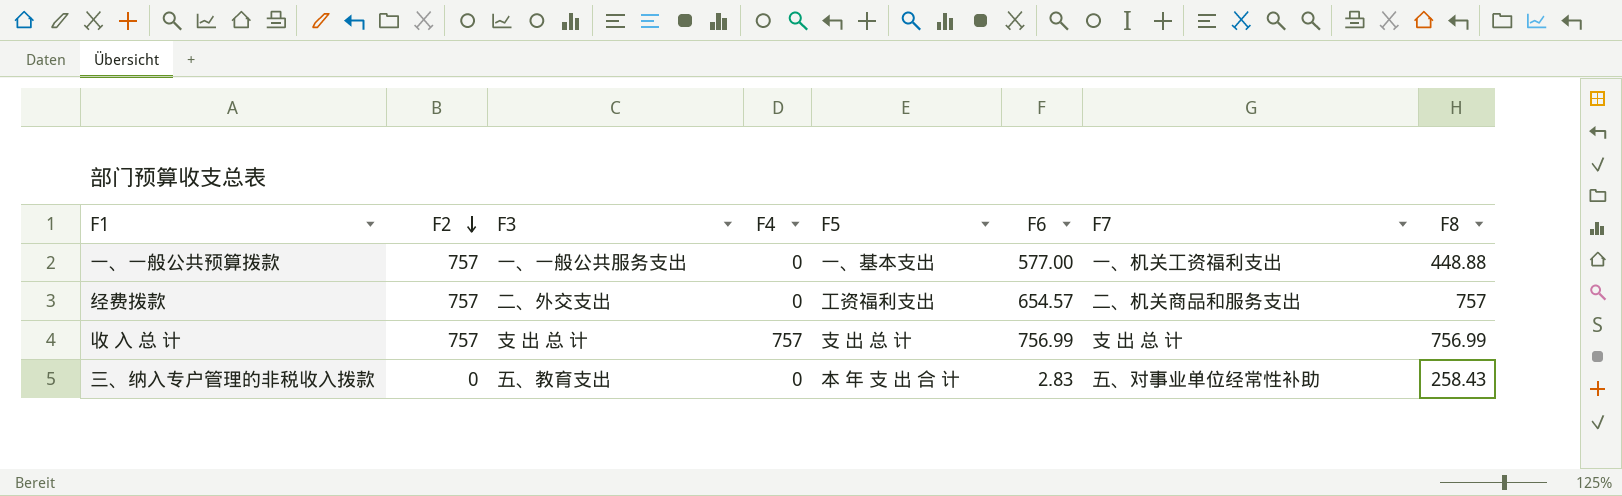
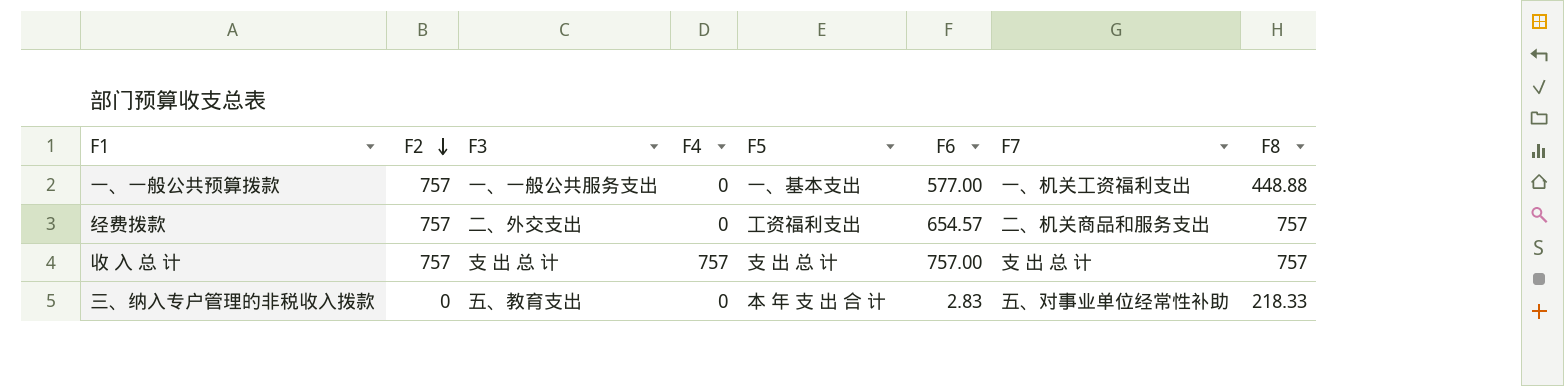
收 入 总 计 | F6: 756.99 -> 757.00
收 入 总 计 | F8: 756.99 -> 757
三、纳入专户管理的非税收入拨款 | F8: 258.43 -> 218.33

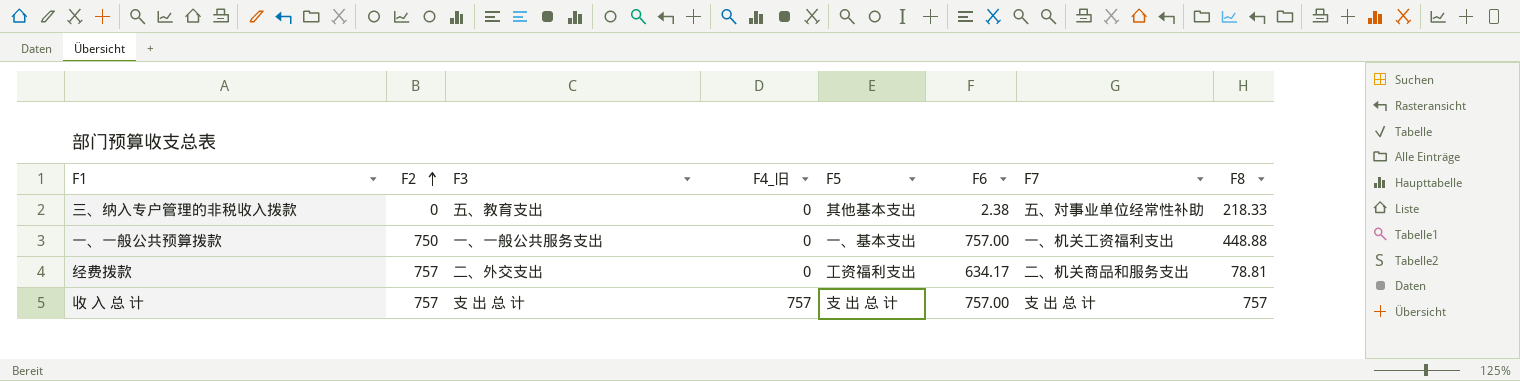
row order: F2 descending -> F2 ascending
column name: F4 -> F4_旧
三、纳入专户管理的非税收入拨款 | F5: 本 年 支 出 合 计 -> 其他基本支出
三、纳入专户管理的非税收入拨款 | F6: 2.83 -> 2.38
一、一般公共预算拨款 | F2: 757 -> 750
一、一般公共预算拨款 | F6: 577.00 -> 757.00
经费拨款 | F6: 654.57 -> 634.17
经费拨款 | F8: 757 -> 78.81

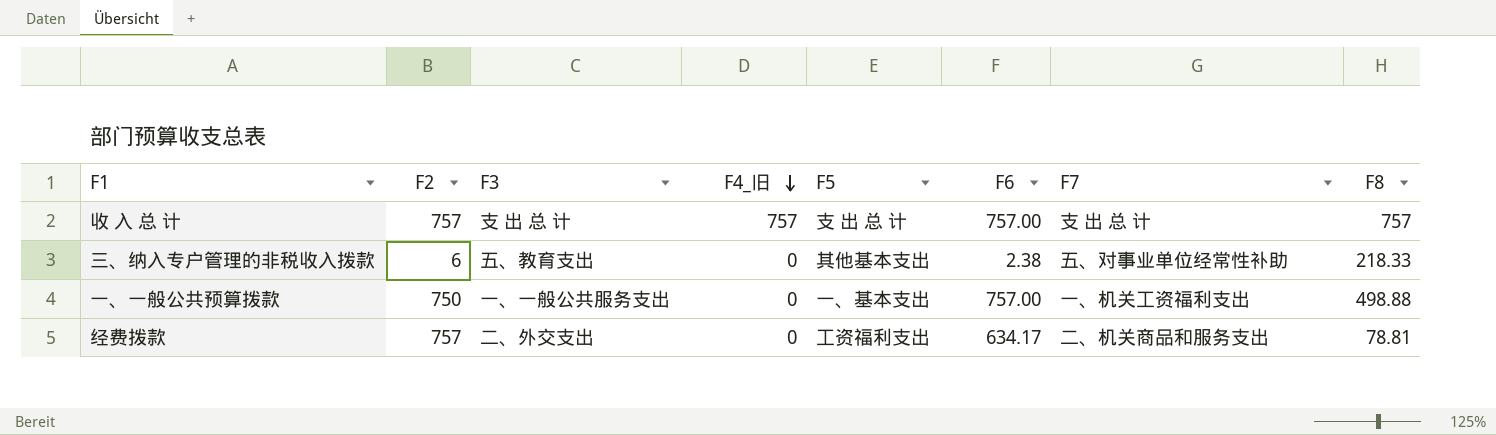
row order: F2 ascending -> F4_旧 descending
三、纳入专户管理的非税收入拨款 | F2: 0 -> 6
一、一般公共预算拨款 | F8: 448.88 -> 498.88

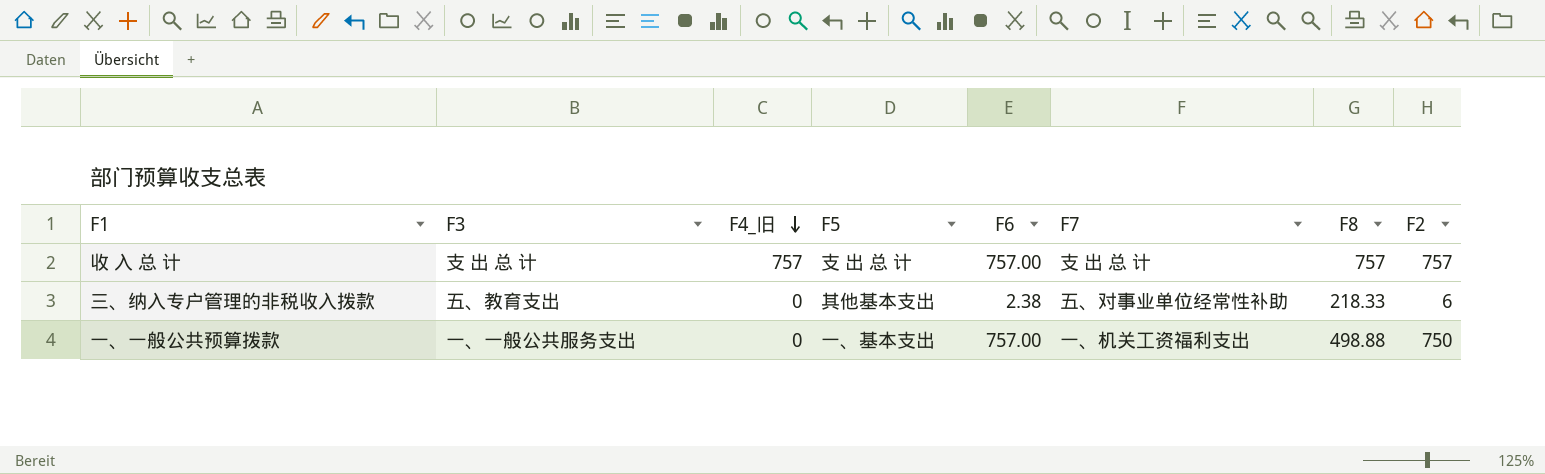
column F2 | position: 2 -> 8
row 经费拨款: 757 | 二、外交支出 | 0 | 工资福利支出 | 634.17 | 二、机关商品和服务支出 | 78.81 -> none

